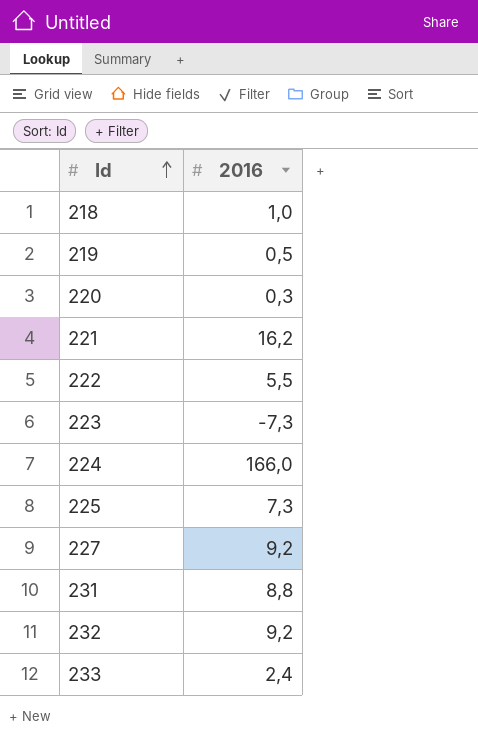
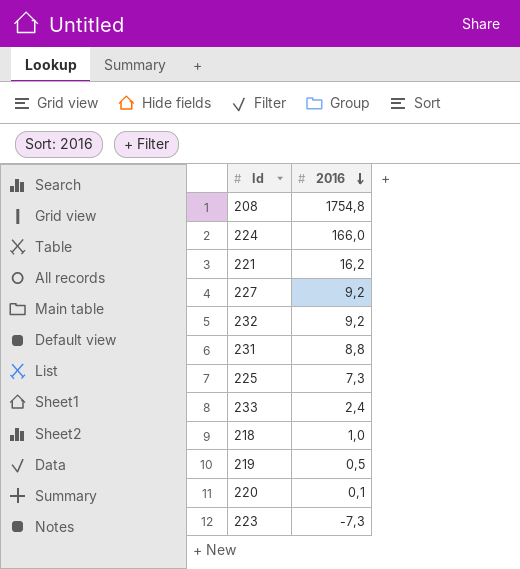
row order: Id ascending -> 2016 descending
row 222: 5,5 -> none
row 208: none -> 1754,8
220 | 2016: 0,3 -> 0,1

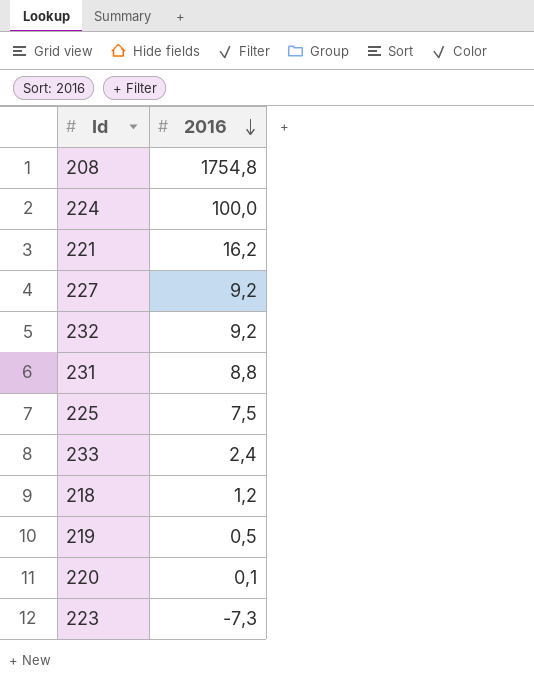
224 | 2016: 166,0 -> 100,0
225 | 2016: 7,3 -> 7,5
218 | 2016: 1,0 -> 1,2

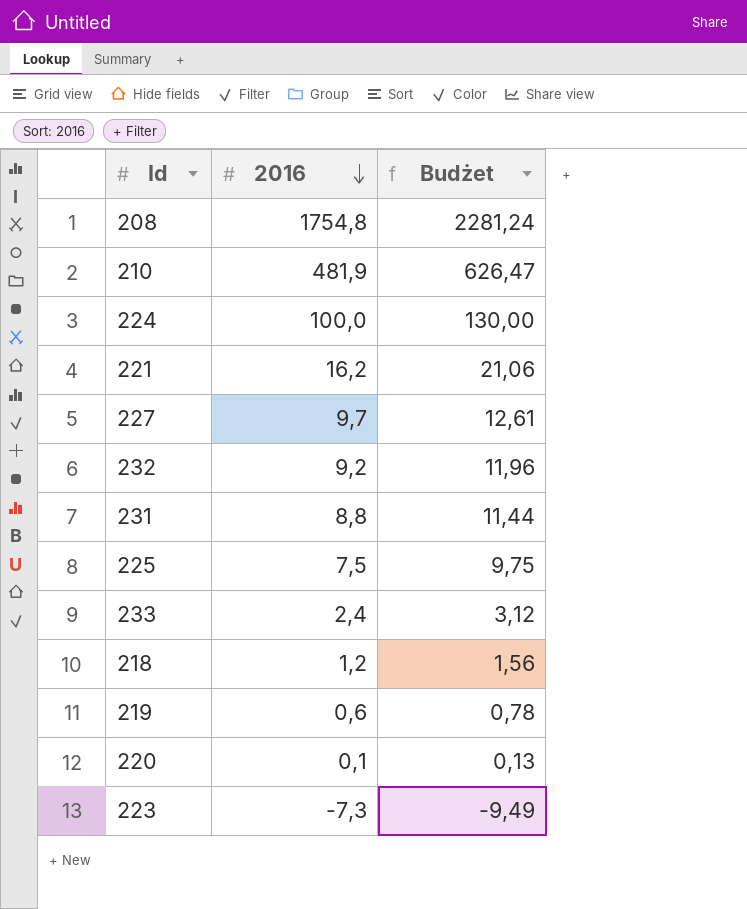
column Budżet | formula: none -> [2016] * 1,3
row 210: none -> 481,9 | 626,47
227 | 2016: 9,2 -> 9,7
219 | 2016: 0,5 -> 0,6

